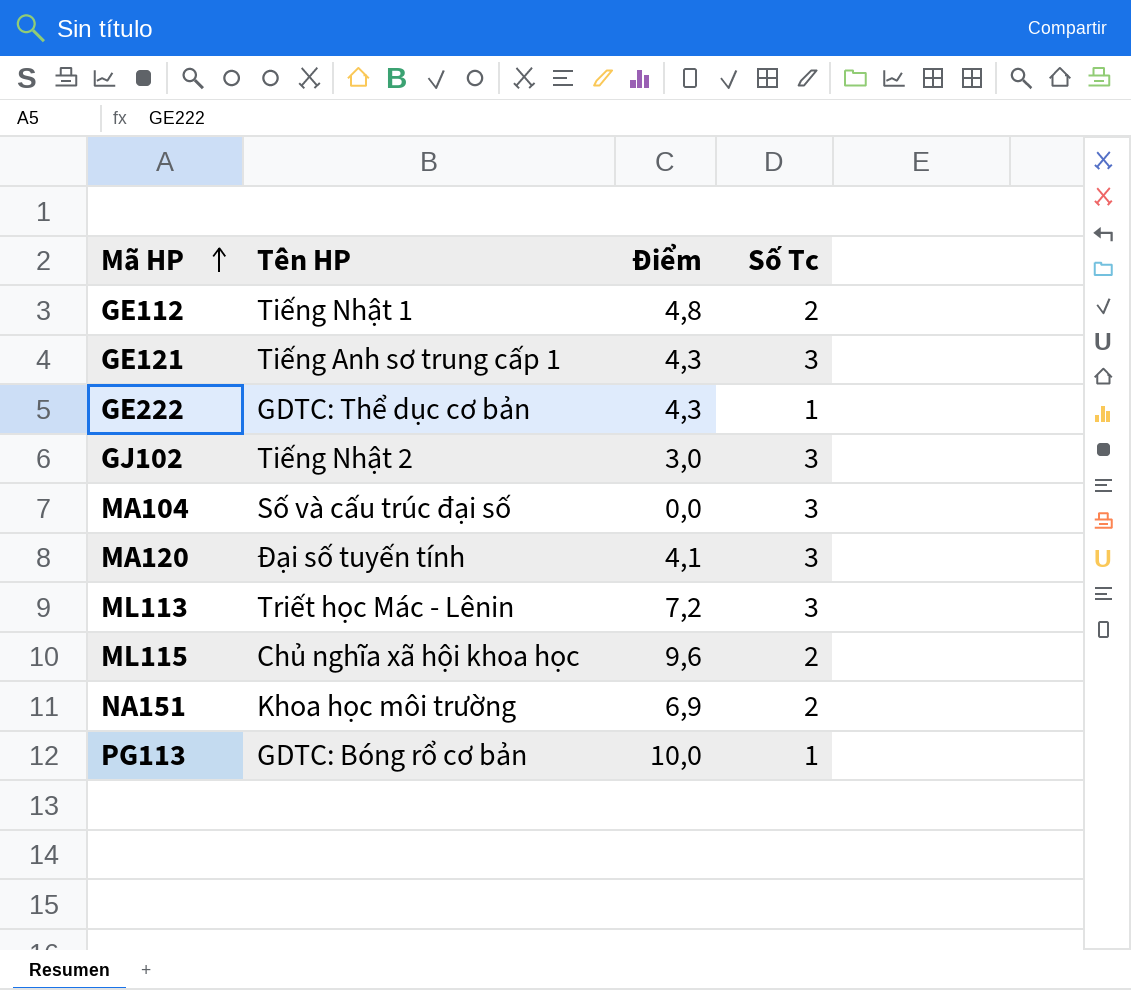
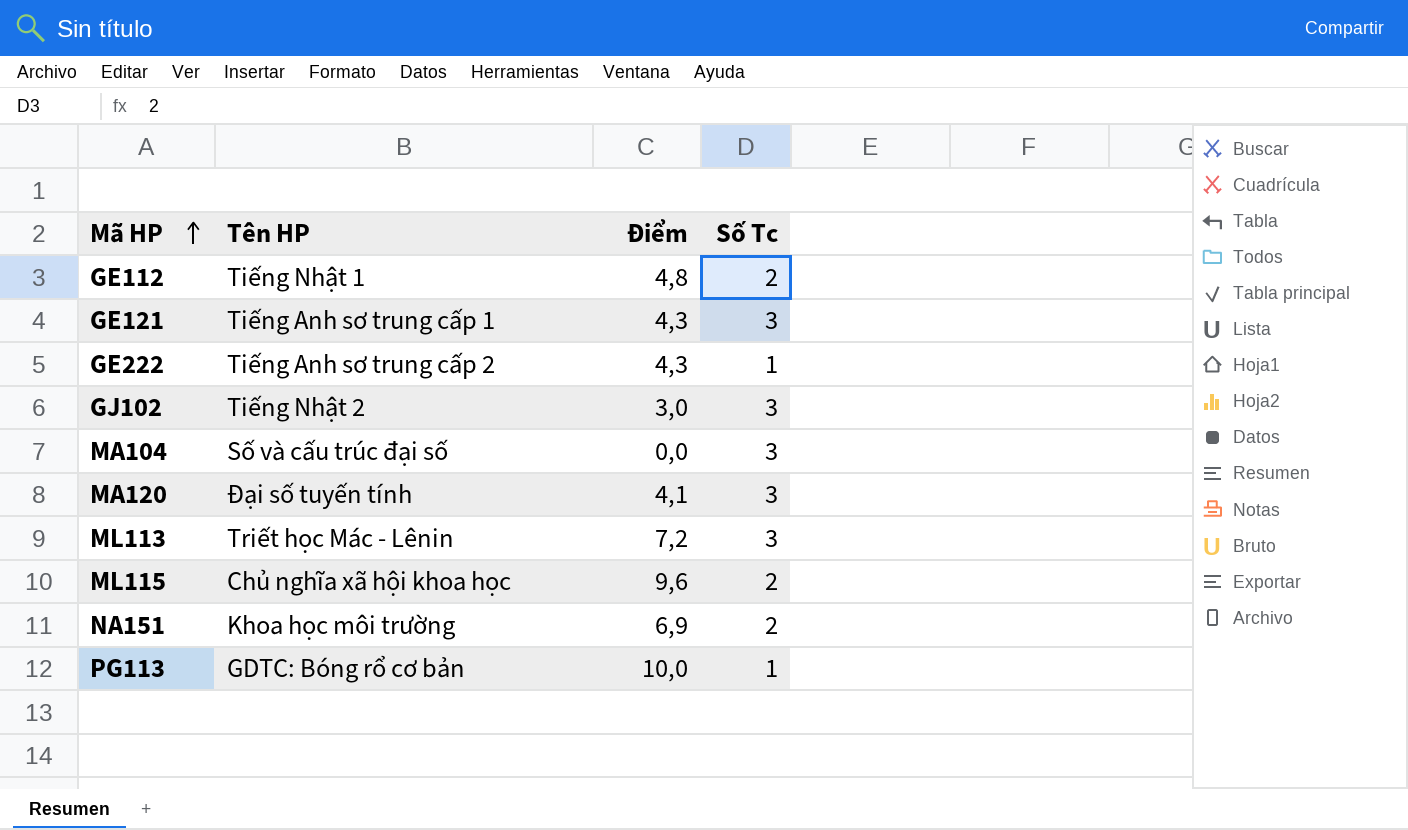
GE222 | Tên HP: GDTC: Thể dục cơ bản -> Tiếng Anh sơ trung cấp 2

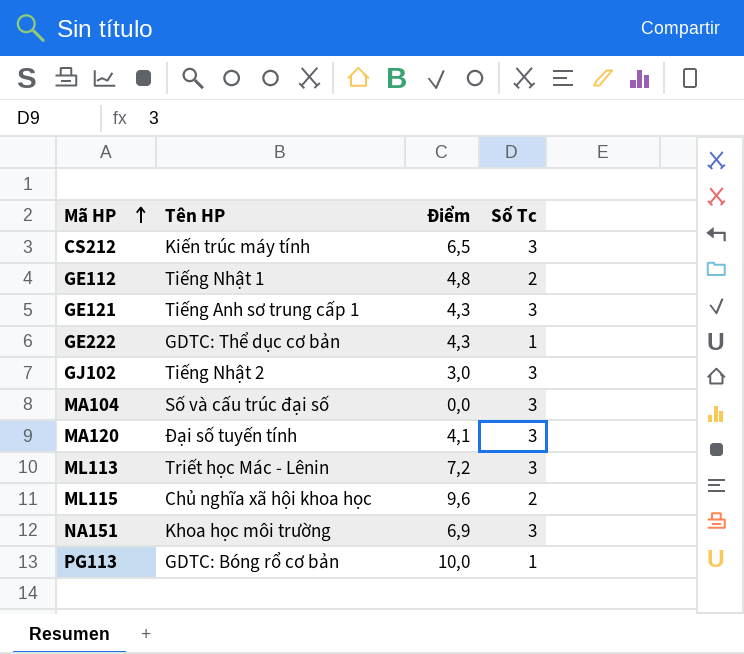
row CS212: none -> Kiến trúc máy tính | 6,5 | 3
GE222 | Tên HP: Tiếng Anh sơ trung cấp 2 -> GDTC: Thể dục cơ bản
NA151 | Số Tc: 2 -> 3

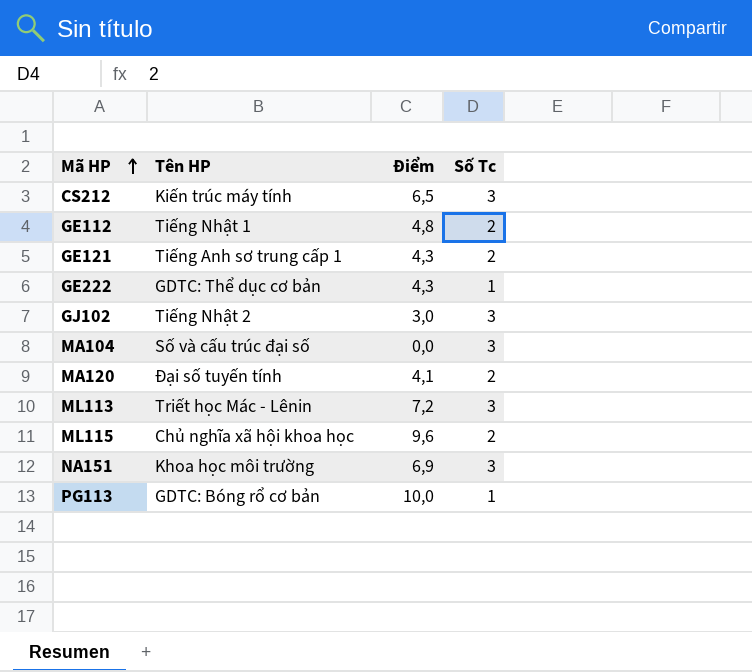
GE121 | Số Tc: 3 -> 2
MA120 | Số Tc: 3 -> 2

